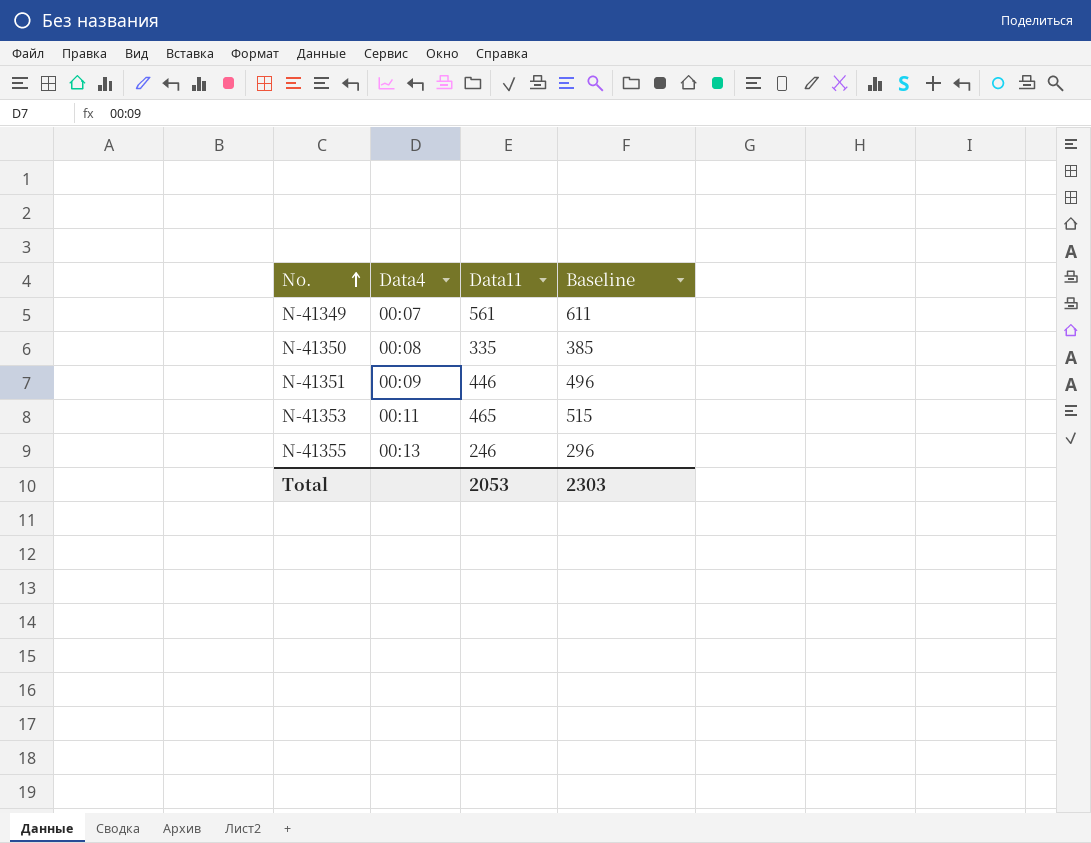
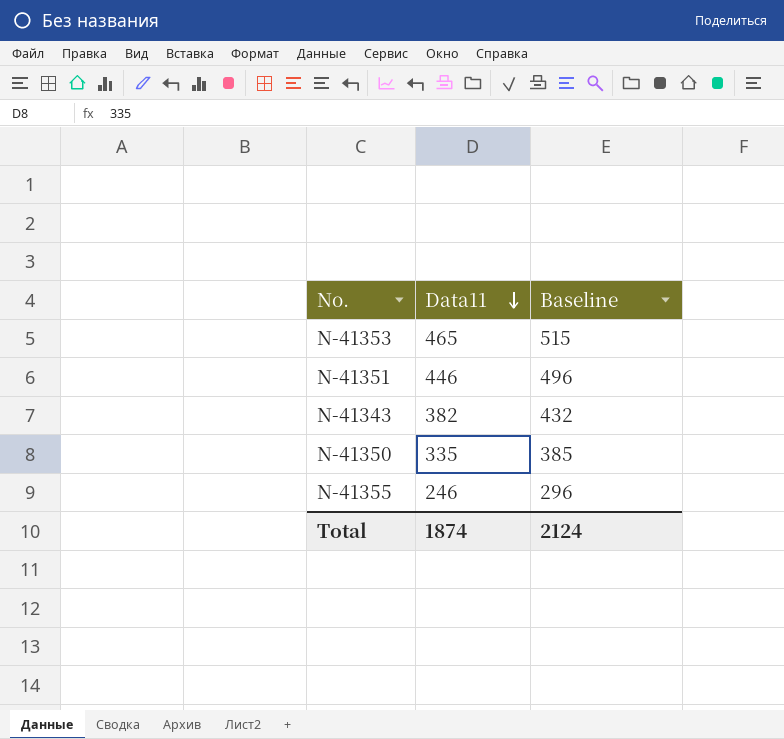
row order: No. ascending -> Data11 descending
column Data4 | position: 2 -> none
row N-41349: 00:07 | 561 | 611 -> none
row N-41343: none -> 382 | 432
Total | Data11: 2053 -> 1874
Total | Baseline: 2303 -> 2124

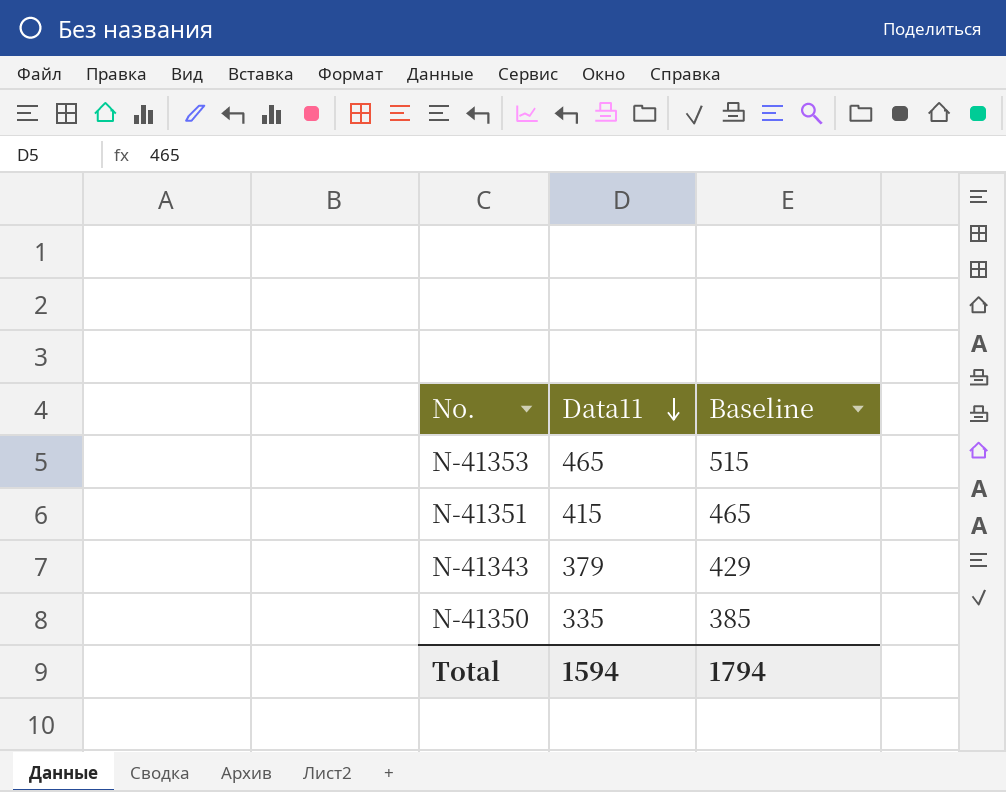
row N-41355: 246 | 296 -> none
N-41351 | Data11: 446 -> 415
N-41351 | Baseline: 496 -> 465
N-41343 | Data11: 382 -> 379
N-41343 | Baseline: 432 -> 429
Total | Data11: 1874 -> 1594
Total | Baseline: 2124 -> 1794

